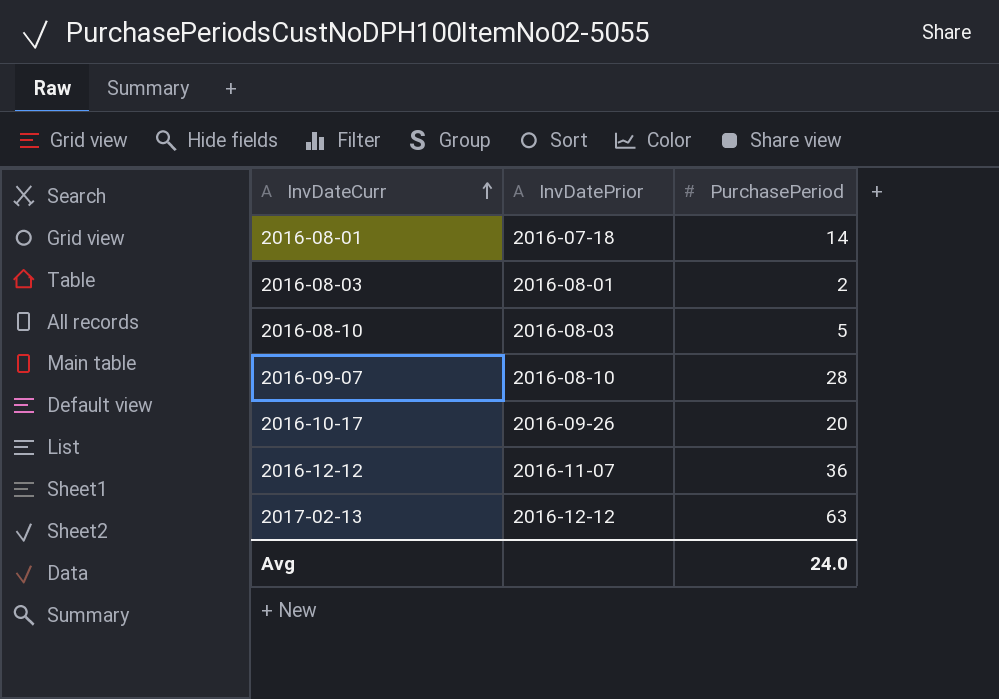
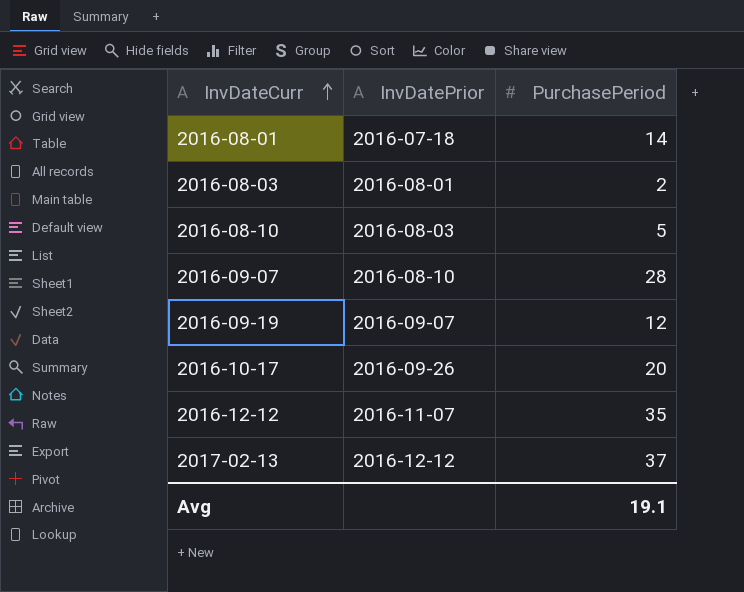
row 2016-09-19: none -> 2016-09-07 | 12
2016-12-12 | PurchasePeriod: 36 -> 35
2017-02-13 | PurchasePeriod: 63 -> 37
Avg | PurchasePeriod: 24.0 -> 19.1

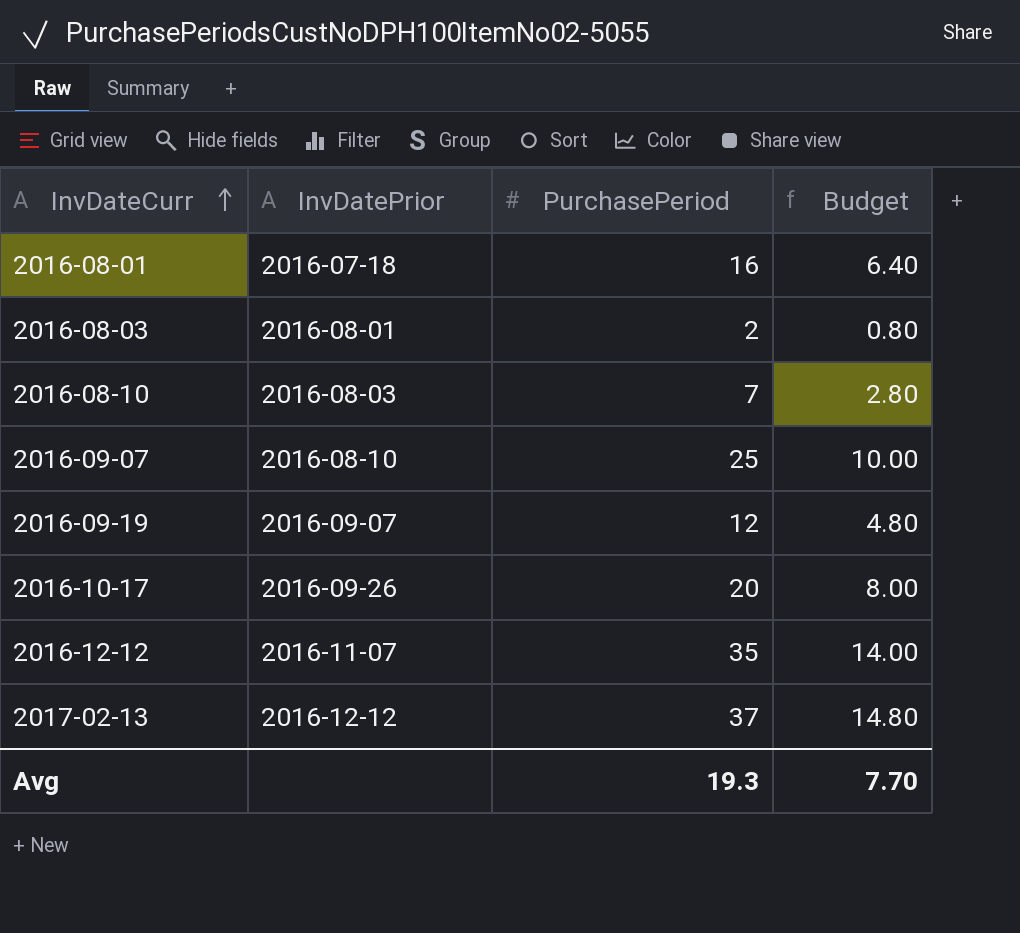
column Budget | formula: none -> [PurchasePeriod] * 0.4
2016-08-01 | PurchasePeriod: 14 -> 16
2016-08-10 | PurchasePeriod: 5 -> 7
2016-09-07 | PurchasePeriod: 28 -> 25
Avg | PurchasePeriod: 19.1 -> 19.3

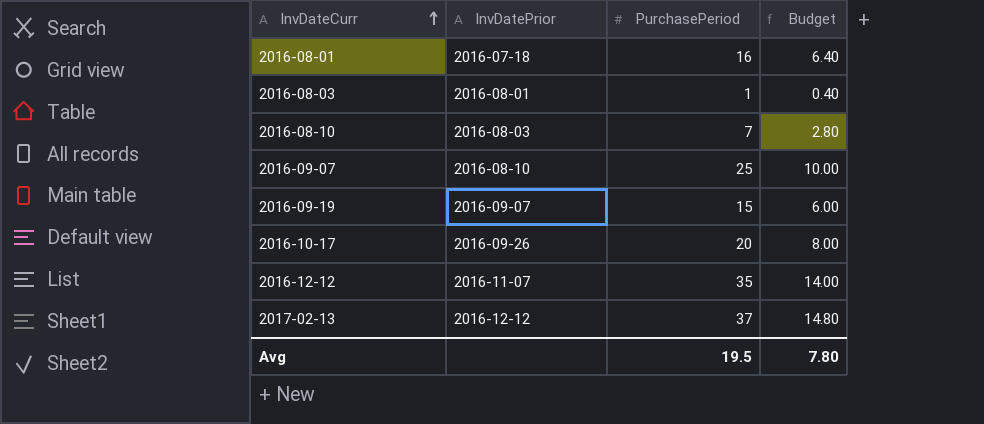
2016-08-03 | PurchasePeriod: 2 -> 1
2016-08-03 | Budget: 0.80 -> 0.40
2016-09-19 | PurchasePeriod: 12 -> 15
2016-09-19 | Budget: 4.80 -> 6.00
Avg | PurchasePeriod: 19.3 -> 19.5
Avg | Budget: 7.70 -> 7.80

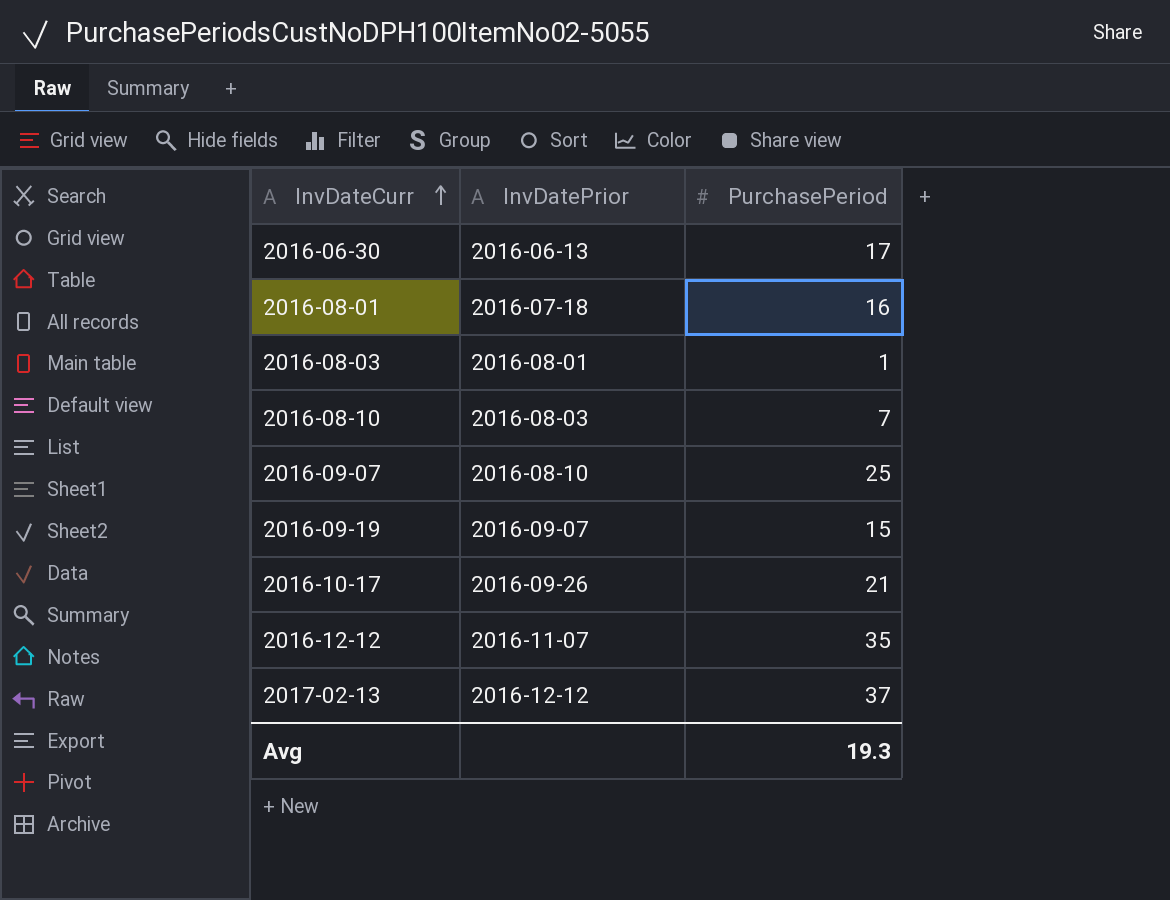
column Budget | formula: [PurchasePeriod] * 0.4 -> none
row 2016-06-30: none -> 2016-06-13 | 17
2016-10-17 | PurchasePeriod: 20 -> 21
Avg | PurchasePeriod: 19.5 -> 19.3

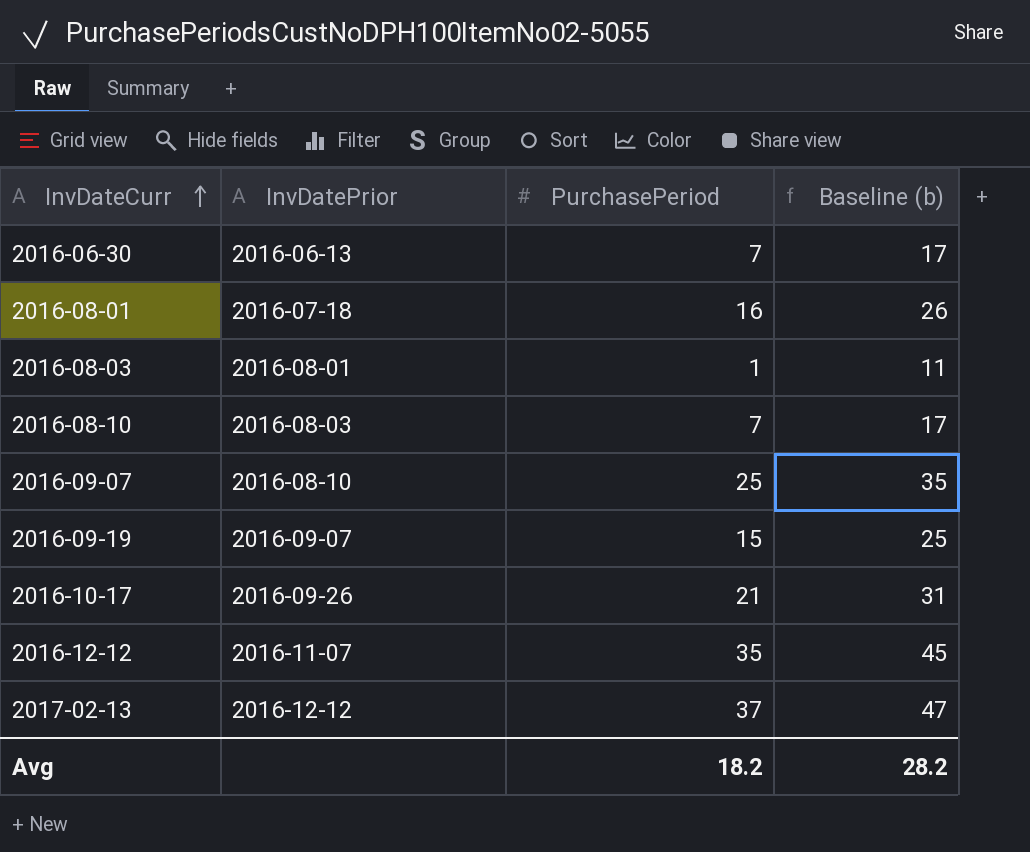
column Baseline (b) | formula: none -> [PurchasePeriod] + 10
2016-06-30 | PurchasePeriod: 17 -> 7
Avg | PurchasePeriod: 19.3 -> 18.2

